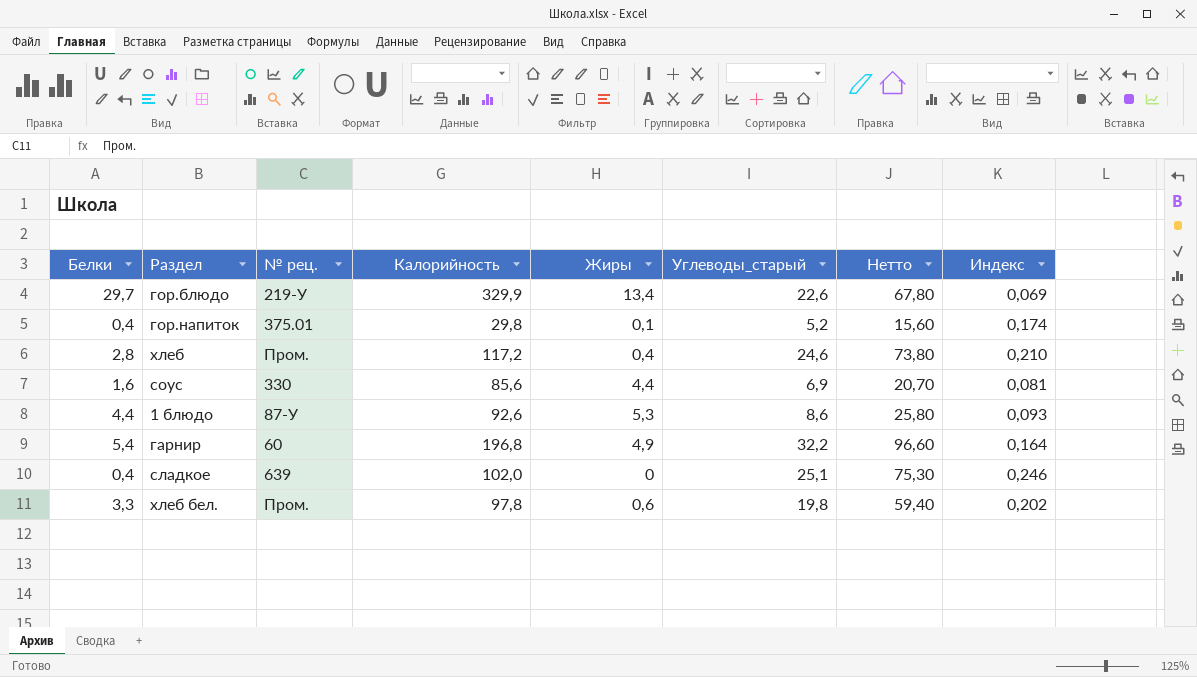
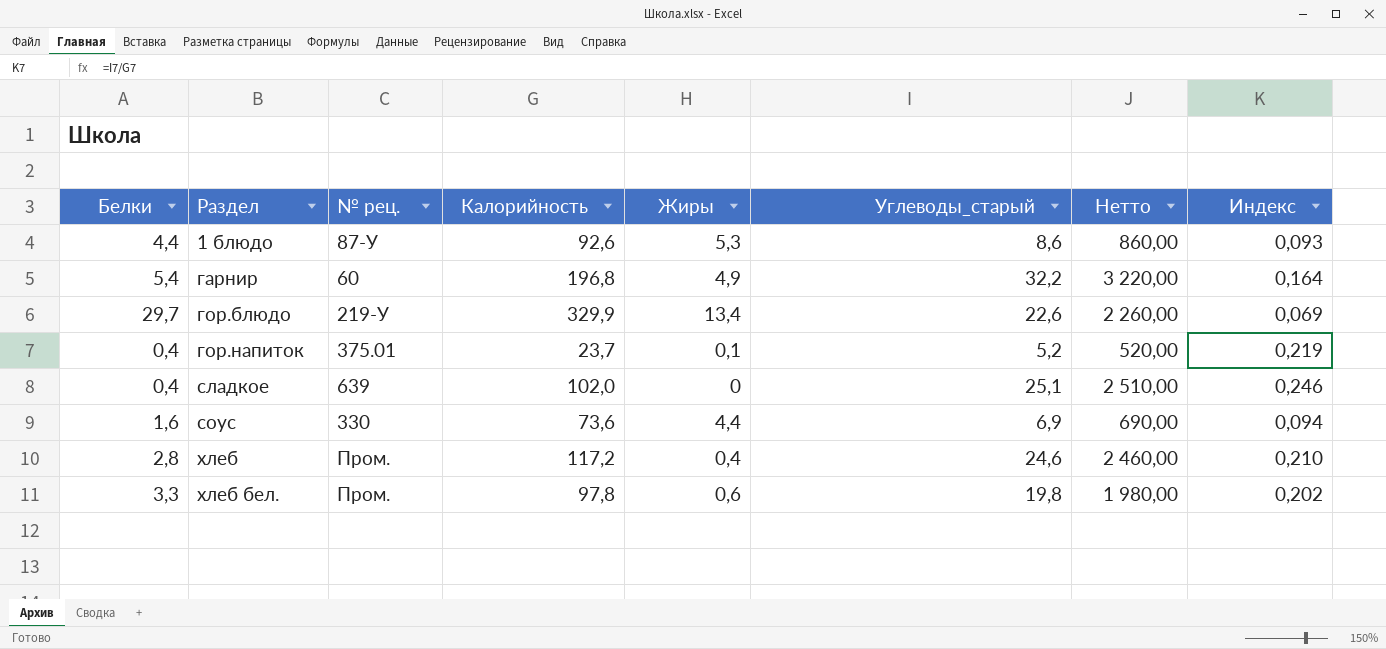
row order: none -> Раздел ascending
column Нетто | formula: [Углеводы_старый] * 3 -> [Углеводы_старый] * 100
гор.напиток | Калорийность: 29,8 -> 23,7
гор.напиток | Индекс: 0,174 -> 0,219
соус | Калорийность: 85,6 -> 73,6
соус | Индекс: 0,081 -> 0,094

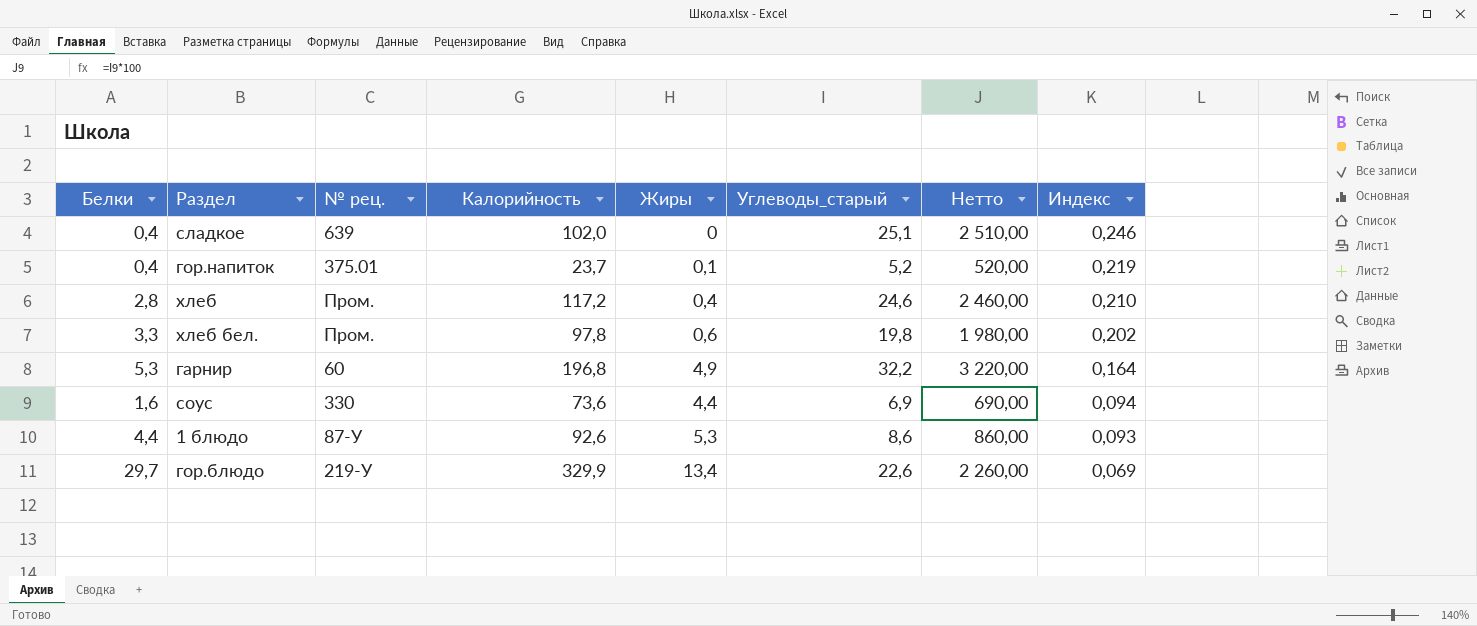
row order: Раздел ascending -> Индекс descending
гарнир | Белки: 5,4 -> 5,3

